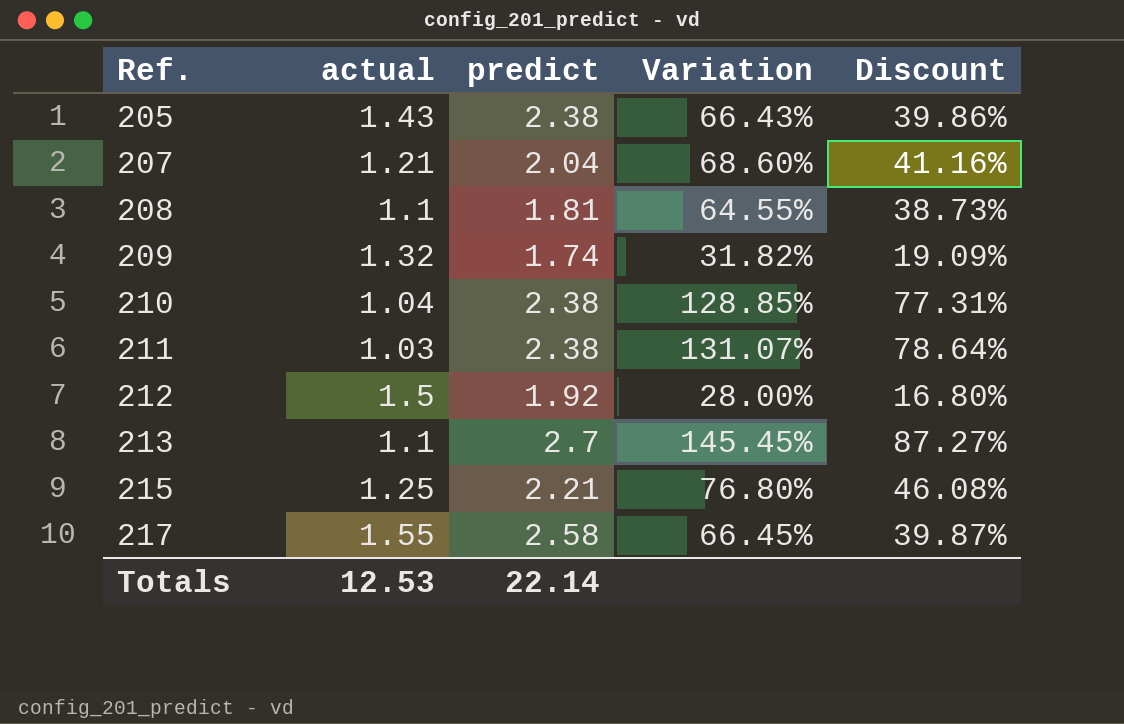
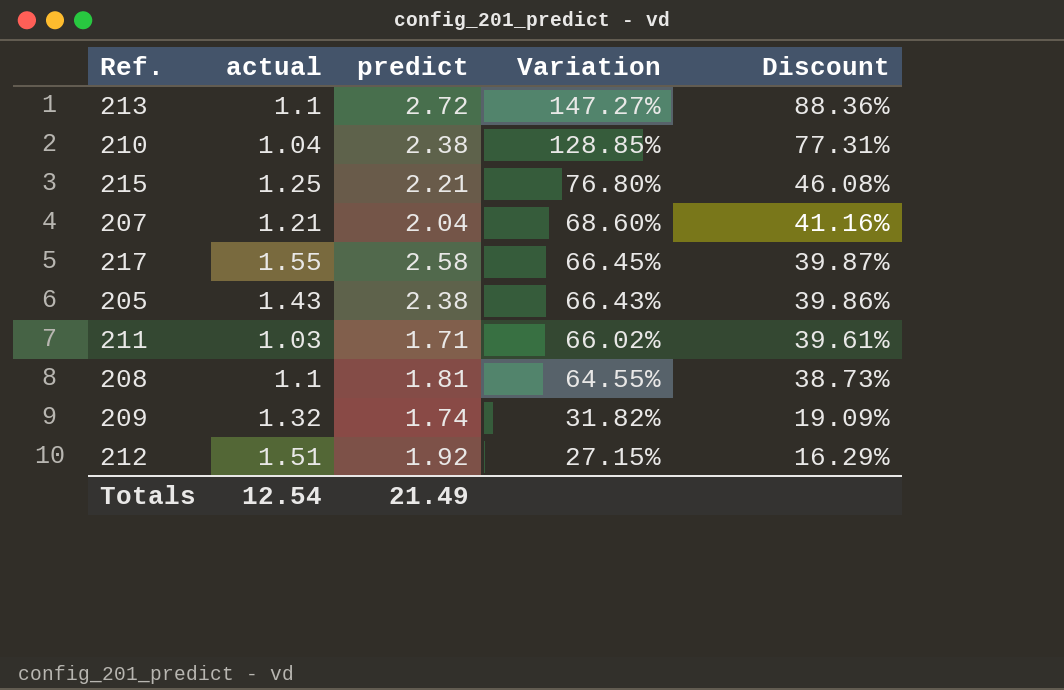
row order: Ref. ascending -> Variation descending
213 | predict: 2.7 -> 2.72
213 | Variation: 145.45% -> 147.27%
213 | Discount: 87.27% -> 88.36%
211 | predict: 2.38 -> 1.71
211 | Variation: 131.07% -> 66.02%
211 | Discount: 78.64% -> 39.61%
212 | actual: 1.5 -> 1.51
212 | Variation: 28.00% -> 27.15%
212 | Discount: 16.80% -> 16.29%
Totals | actual: 12.53 -> 12.54
Totals | predict: 22.14 -> 21.49

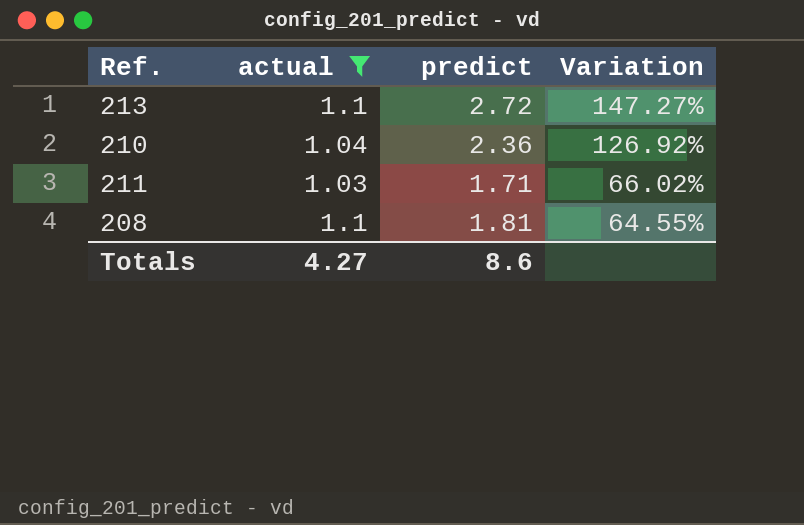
filter: none -> actual <= 1.1
column Discount | formula: [Variation] * 0.6 -> none
210 | predict: 2.38 -> 2.36
210 | Variation: 128.85% -> 126.92%
Totals | actual: 12.54 -> 4.27
Totals | predict: 21.49 -> 8.6

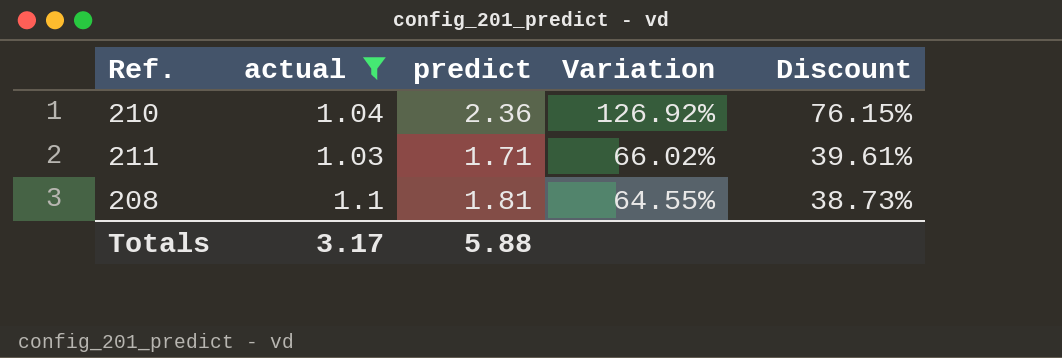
column Discount | formula: none -> [Variation] * 0.6
row 213: 1.1 | 2.72 | 147.27% -> none
Totals | actual: 4.27 -> 3.17
Totals | predict: 8.6 -> 5.88

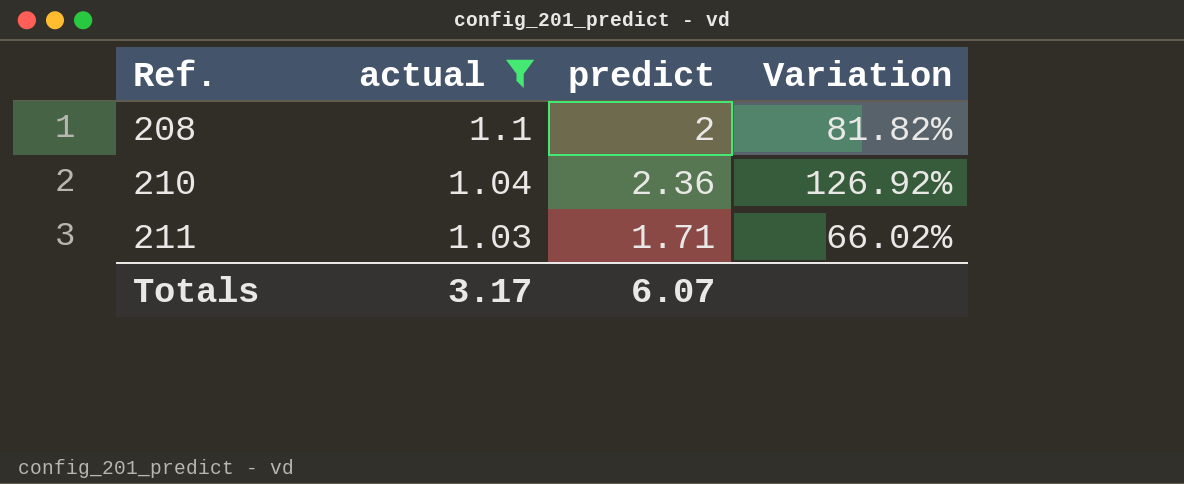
row order: Variation descending -> Ref. ascending
column Discount | formula: [Variation] * 0.6 -> none
208 | predict: 1.81 -> 2
208 | Variation: 64.55% -> 81.82%
Totals | predict: 5.88 -> 6.07

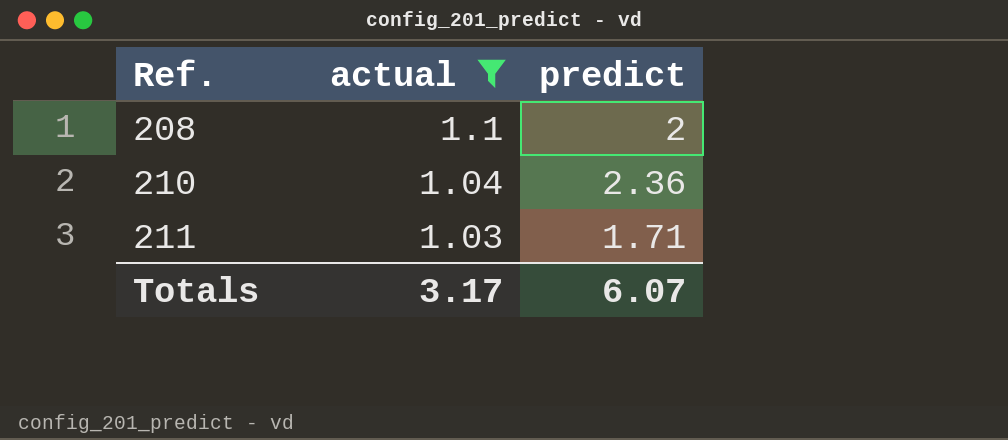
column Variation | formula: ([predict] - [actual]) / [actual] -> none

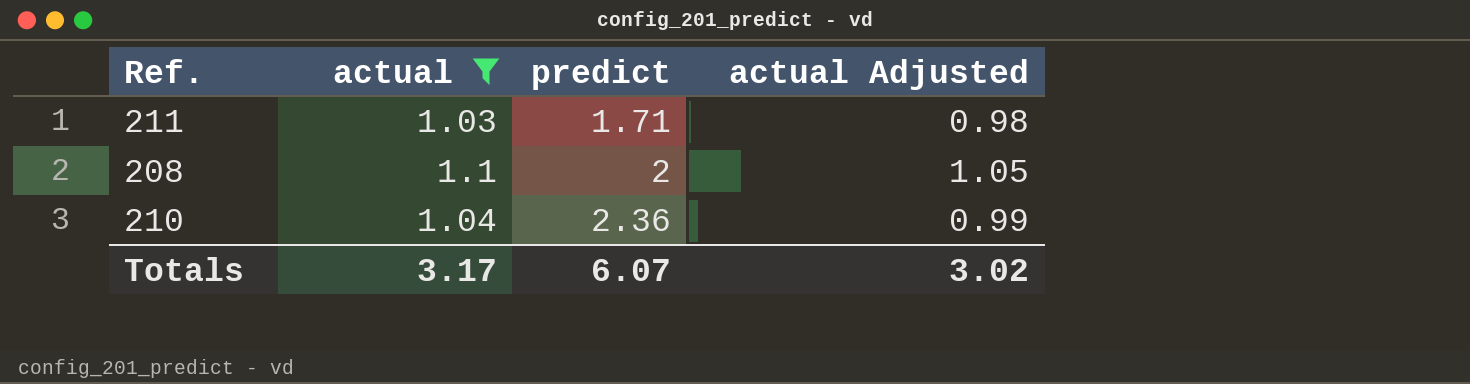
row order: Ref. ascending -> predict ascending
column actual Adjusted | formula: none -> [actual] * 0.95

